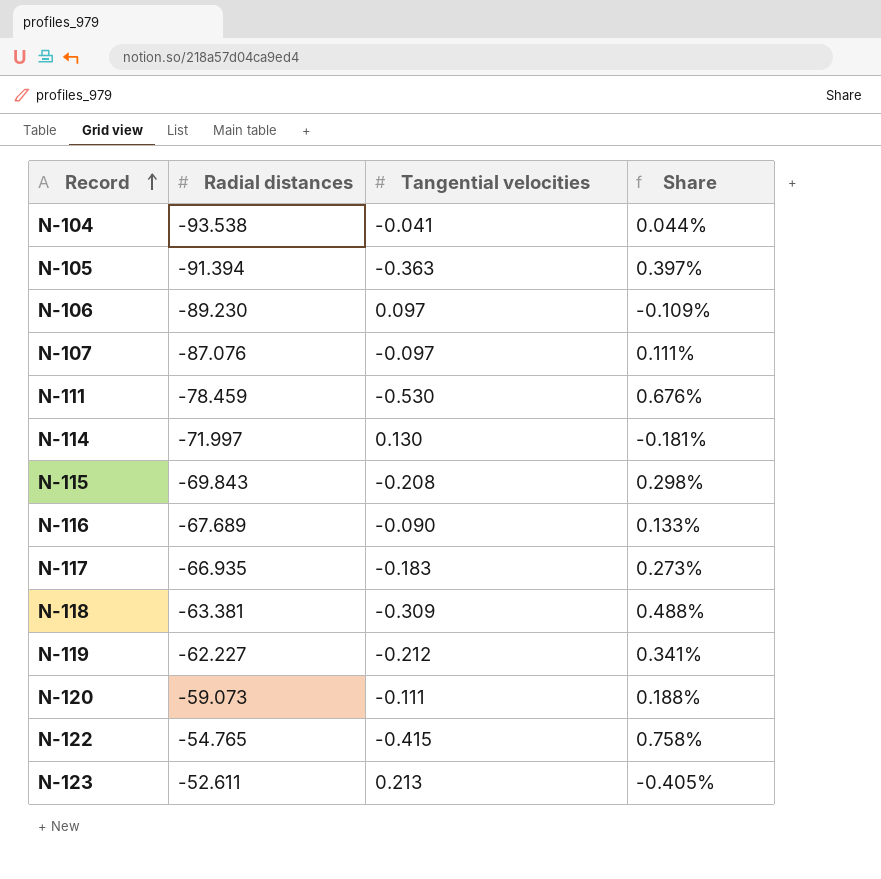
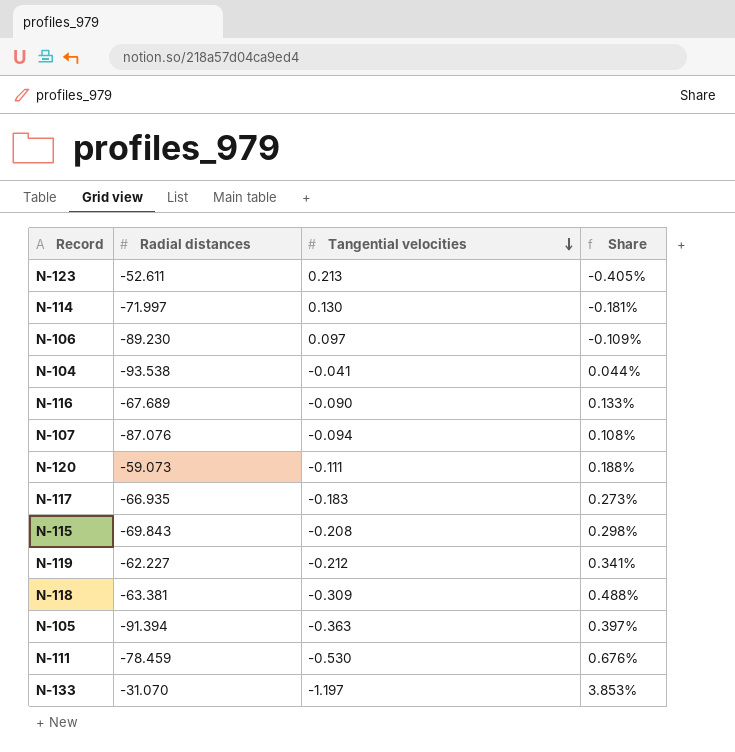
row order: Record ascending -> Tangential velocities descending
row N-122: -54.765 | -0.415 | 0.758% -> none
N-107 | Tangential velocities: -0.097 -> -0.094
N-107 | Share: 0.111% -> 0.108%
row N-133: none -> -31.070 | -1.197 | 3.853%

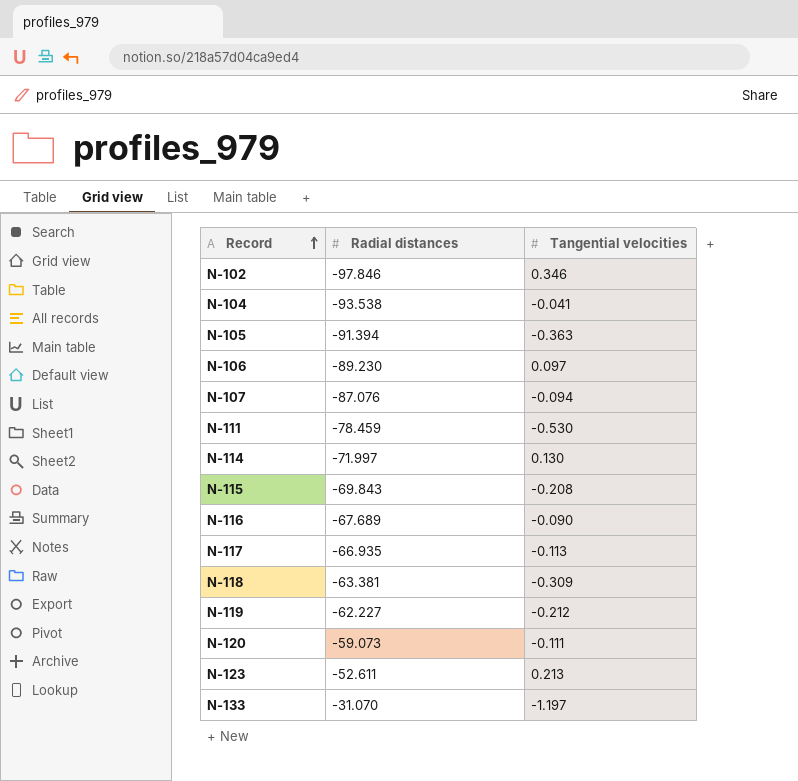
row order: Tangential velocities descending -> Record ascending
column Share | formula: [Tangential velocities] / [Radial distances] -> none
row N-102: none -> -97.846 | 0.346
N-117 | Tangential velocities: -0.183 -> -0.113

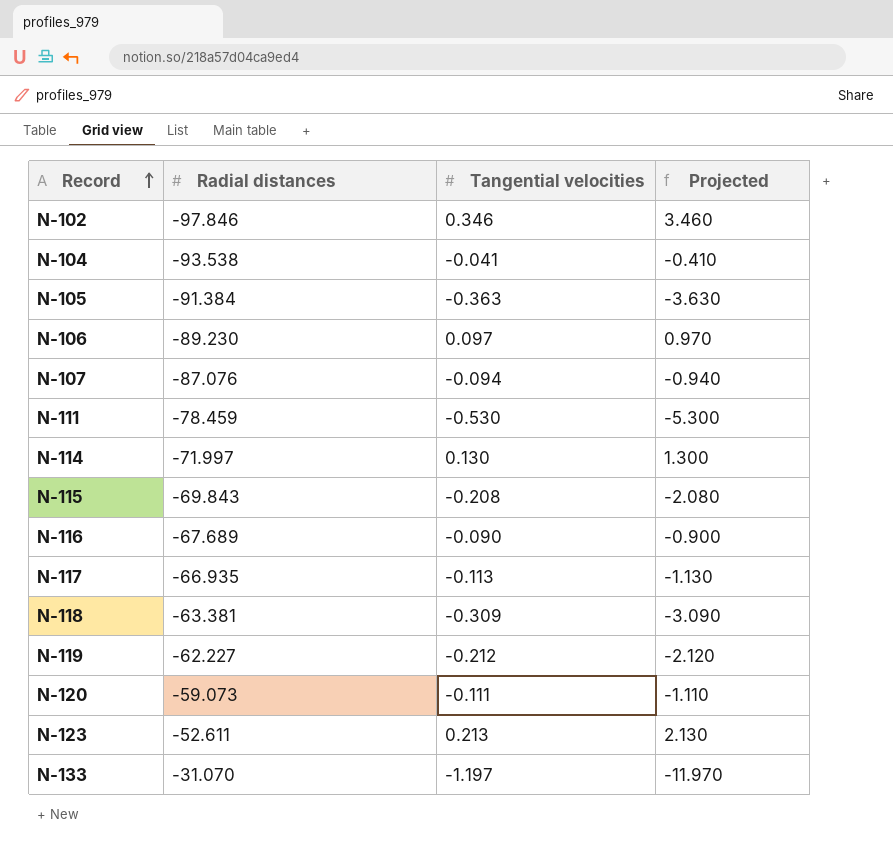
column Projected | formula: none -> [Tangential velocities] * 10
N-105 | Radial distances: -91.394 -> -91.384

